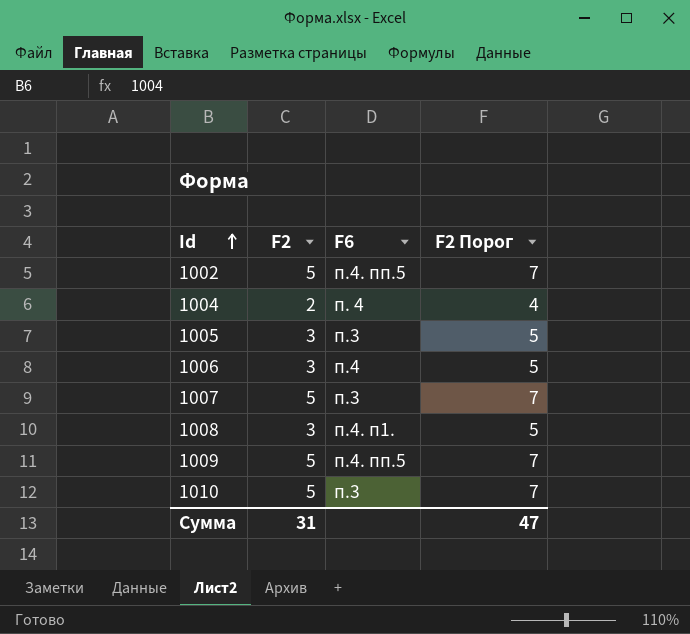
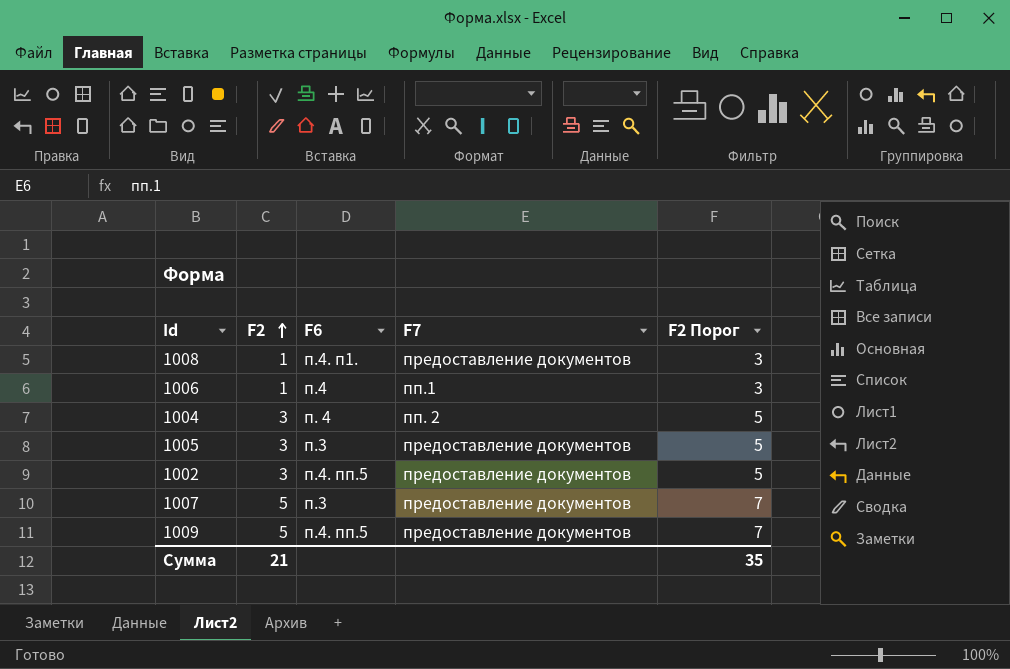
row order: Id ascending -> F2 ascending
column F7 | position: none -> 4
row 1010: 5 | п.3 | 7 -> none
1008 | F2: 3 -> 1
1008 | F2 Порог: 5 -> 3
1006 | F2: 3 -> 1
1006 | F2 Порог: 5 -> 3
1004 | F2: 2 -> 3
1004 | F2 Порог: 4 -> 5
1002 | F2: 5 -> 3
1002 | F2 Порог: 7 -> 5
Сумма | F2: 31 -> 21
Сумма | F2 Порог: 47 -> 35

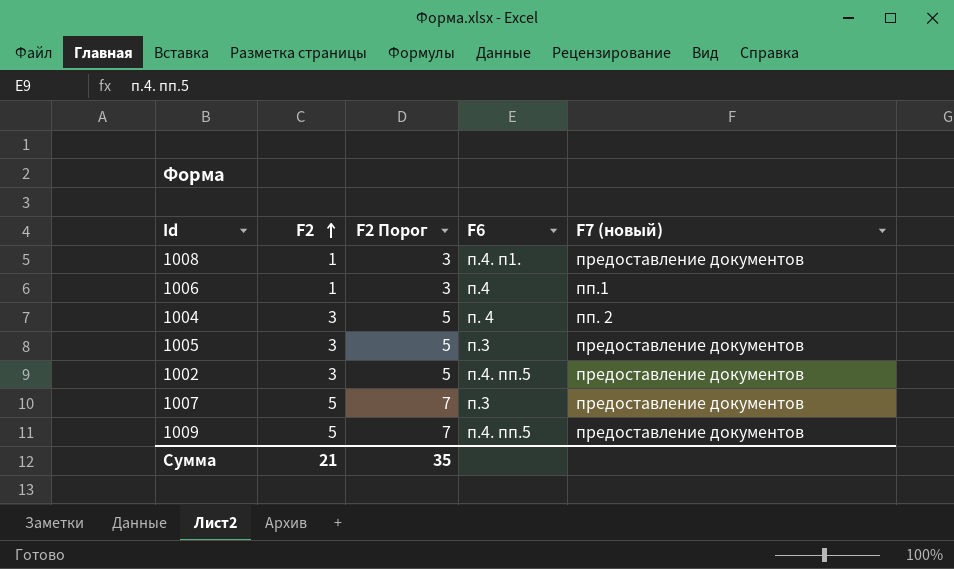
column F2 Порог | position: 5 -> 3
column name: F7 -> F7 (новый)

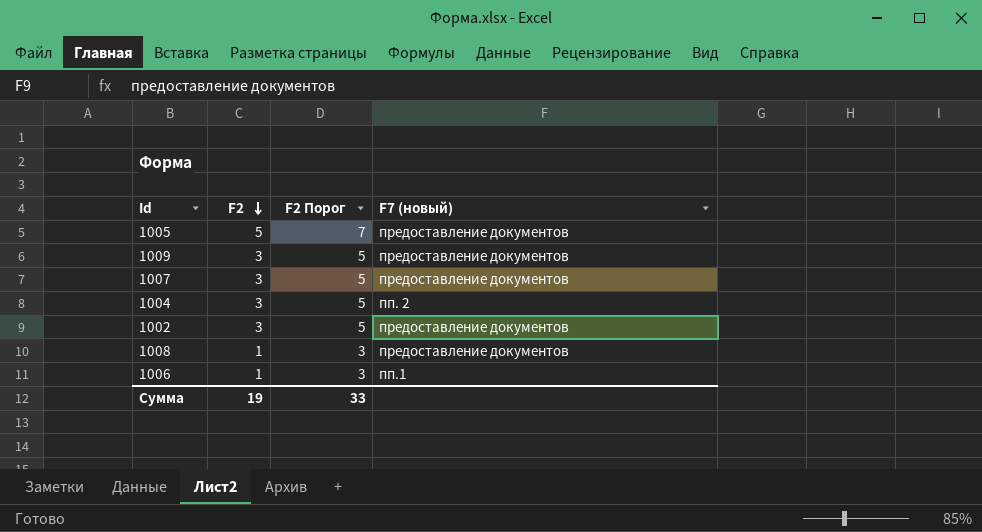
row order: F2 ascending -> F2 descending
column F6 | position: 4 -> none
1005 | F2: 3 -> 5
1005 | F2 Порог: 5 -> 7
1009 | F2: 5 -> 3
1009 | F2 Порог: 7 -> 5
1007 | F2: 5 -> 3
1007 | F2 Порог: 7 -> 5
Сумма | F2: 21 -> 19
Сумма | F2 Порог: 35 -> 33

